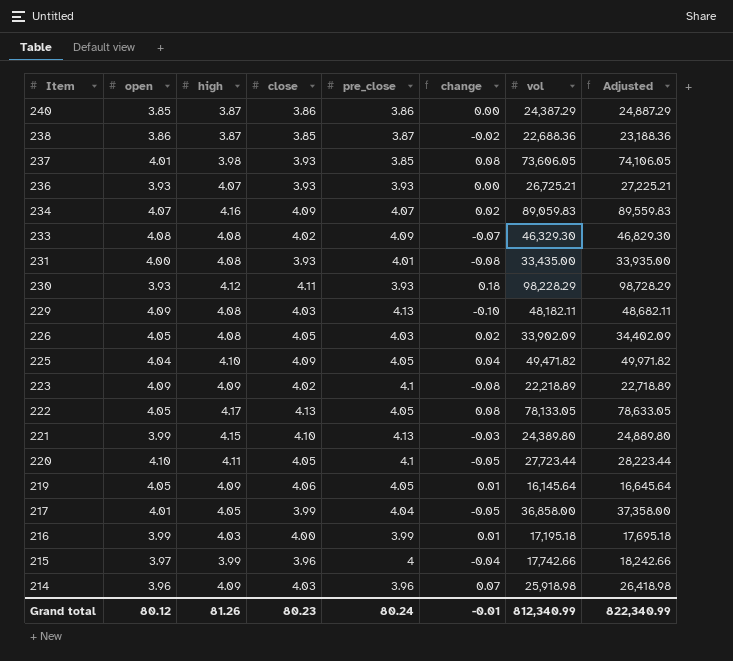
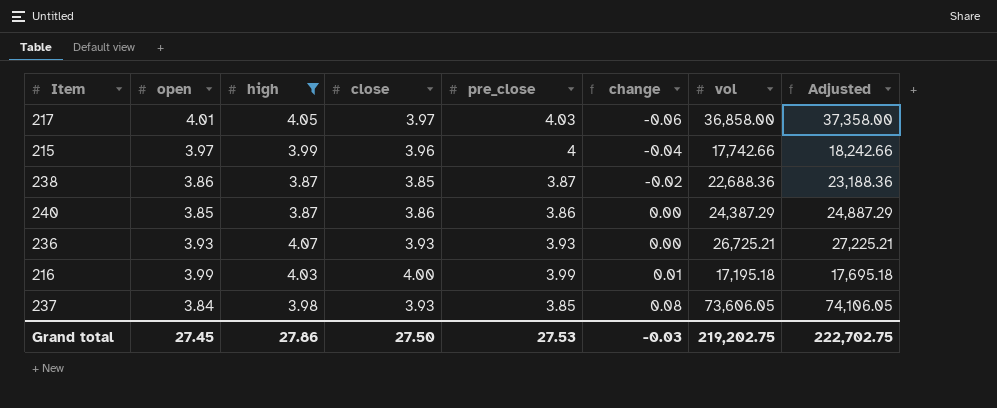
filter: none -> high <= 4.07
row order: Item descending -> change ascending
217 | close: 3.99 -> 3.97
217 | pre_close: 4.04 -> 4.03
217 | change: -0.05 -> -0.06
237 | open: 4.01 -> 3.84
Grand total | open: 80.12 -> 27.45
Grand total | high: 81.26 -> 27.86
Grand total | close: 80.23 -> 27.50
Grand total | pre_close: 80.24 -> 27.53
Grand total | change: -0.01 -> -0.03
Grand total | vol: 812,340.99 -> 219,202.75
Grand total | Adjusted: 822,340.99 -> 222,702.75

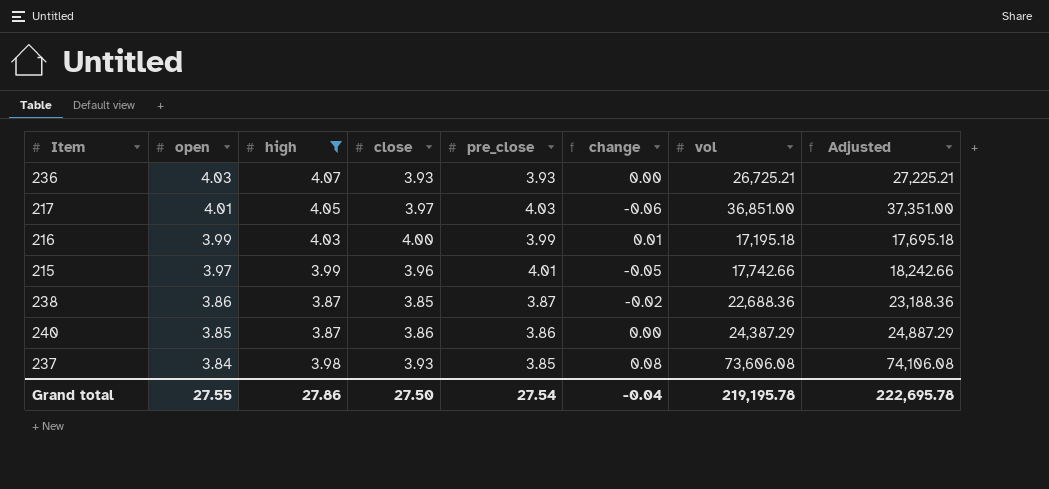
row order: change ascending -> open descending
236 | open: 3.93 -> 4.03
217 | vol: 36,858.00 -> 36,851.00
217 | Adjusted: 37,358.00 -> 37,351.00
215 | pre_close: 4 -> 4.01
215 | change: -0.04 -> -0.05
237 | vol: 73,606.05 -> 73,606.08
237 | Adjusted: 74,106.05 -> 74,106.08
Grand total | open: 27.45 -> 27.55
Grand total | pre_close: 27.53 -> 27.54
Grand total | change: -0.03 -> -0.04
Grand total | vol: 219,202.75 -> 219,195.78
Grand total | Adjusted: 222,702.75 -> 222,695.78

